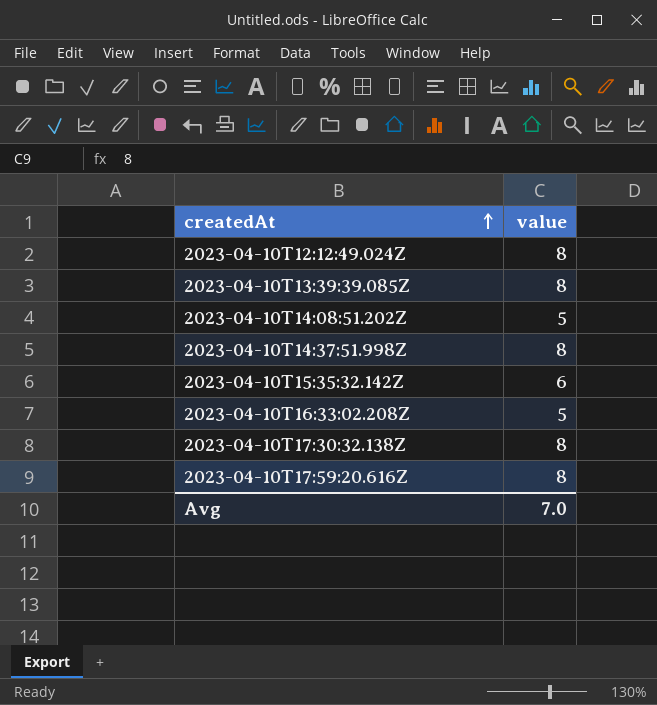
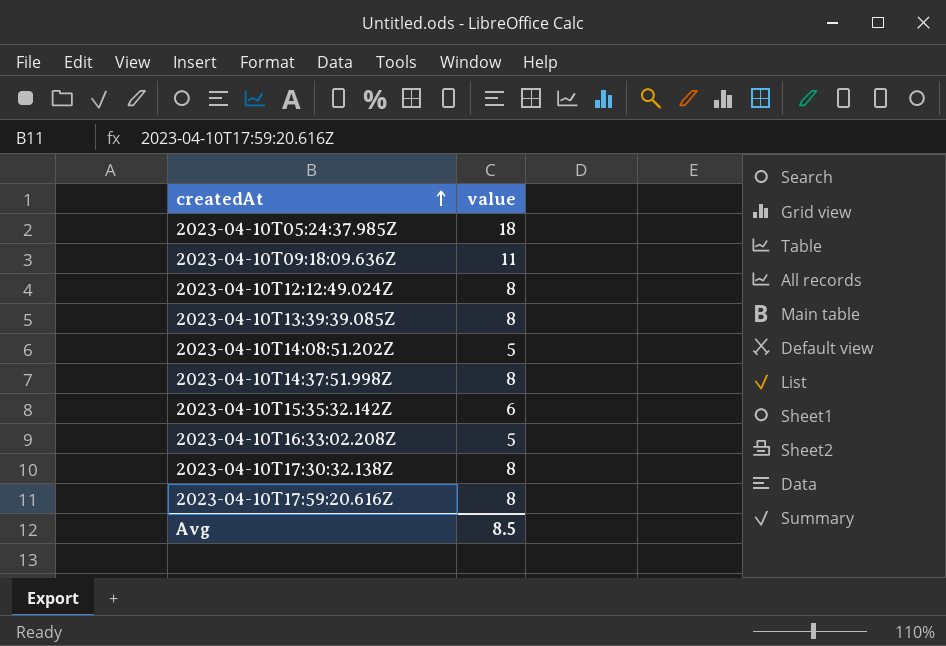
row 2023-04-10T05:24:37.985Z: none -> 18
row 2023-04-10T09:18:09.636Z: none -> 11
Avg | value: 7.0 -> 8.5

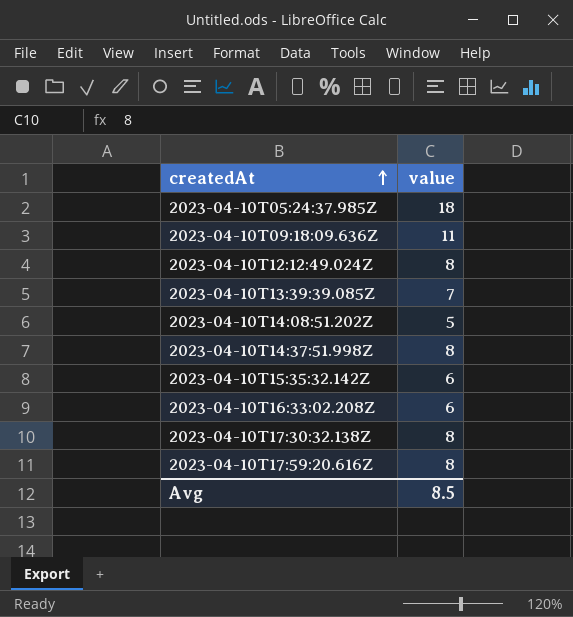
2023-04-10T13:39:39.085Z | value: 8 -> 7
2023-04-10T16:33:02.208Z | value: 5 -> 6

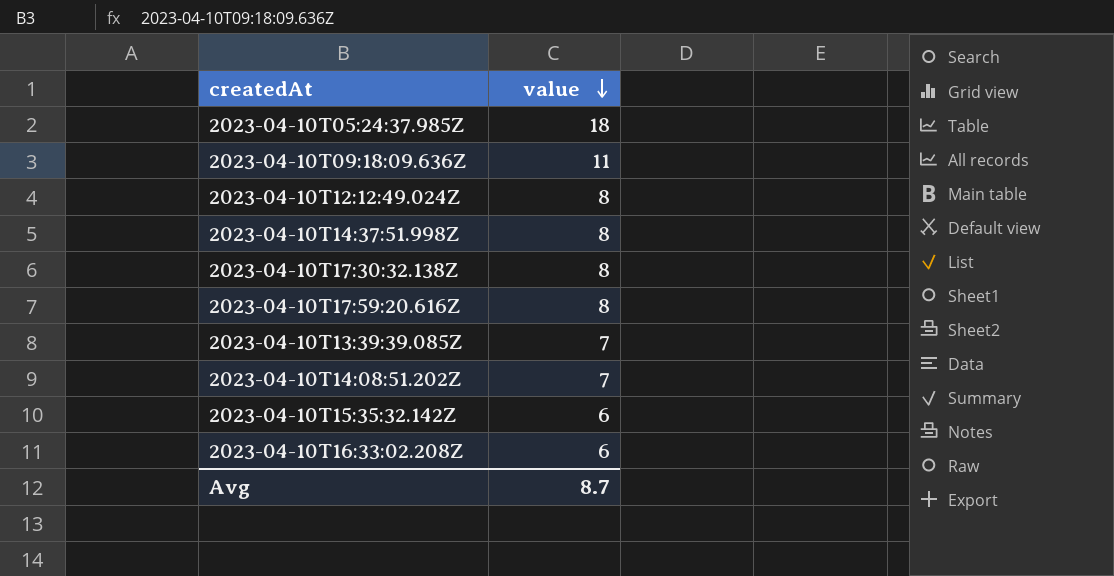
row order: createdAt ascending -> value descending
2023-04-10T14:08:51.202Z | value: 5 -> 7
Avg | value: 8.5 -> 8.7

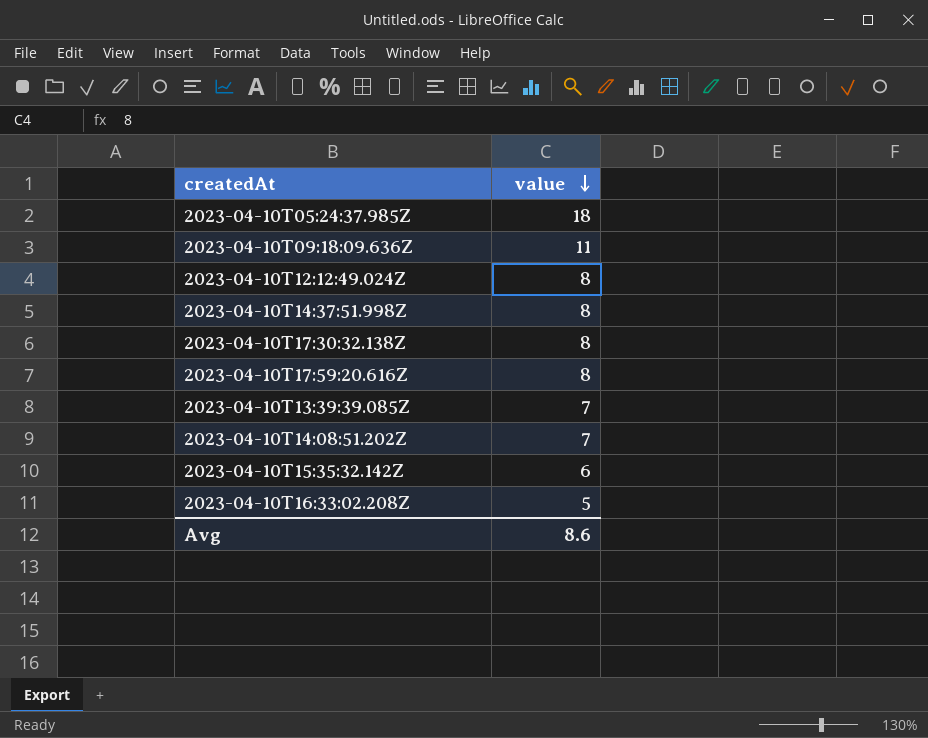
2023-04-10T16:33:02.208Z | value: 6 -> 5
Avg | value: 8.7 -> 8.6

